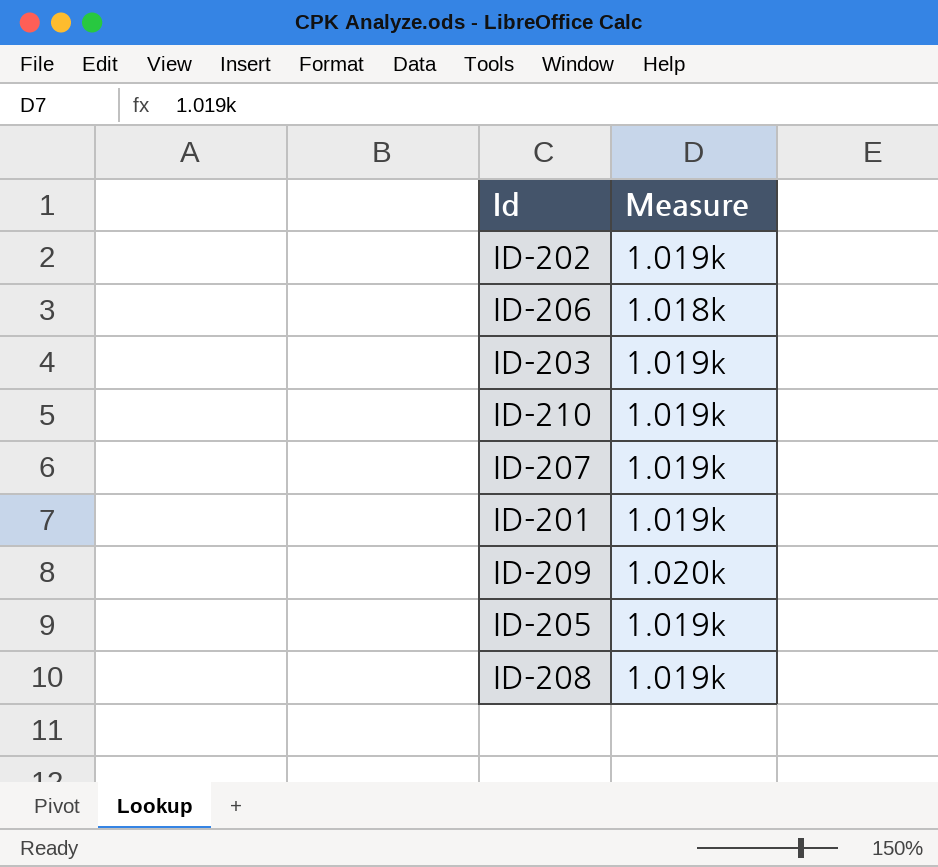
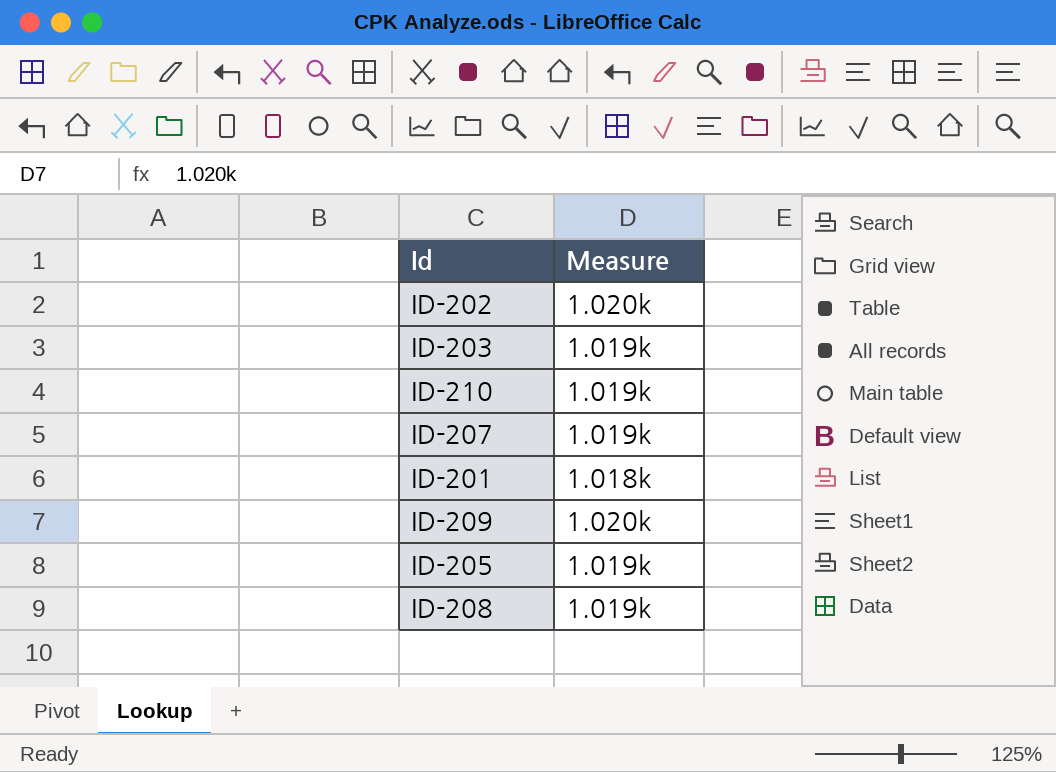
row ID-206: 1.018k -> none
ID-202 | Measure: 1.019k -> 1.020k
ID-201 | Measure: 1.019k -> 1.018k

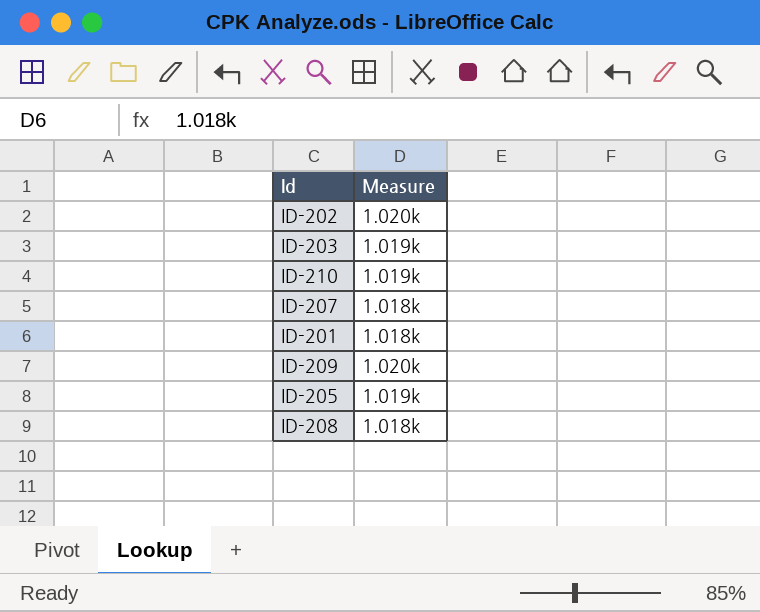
ID-207 | Measure: 1.019k -> 1.018k
ID-208 | Measure: 1.019k -> 1.018k

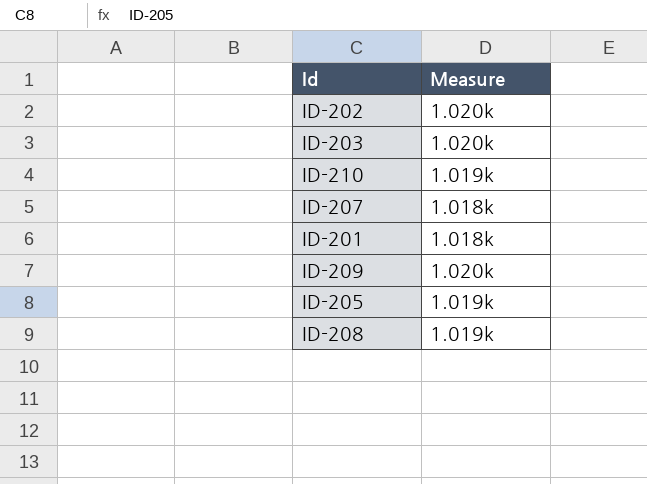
ID-203 | Measure: 1.019k -> 1.020k
ID-208 | Measure: 1.018k -> 1.019k

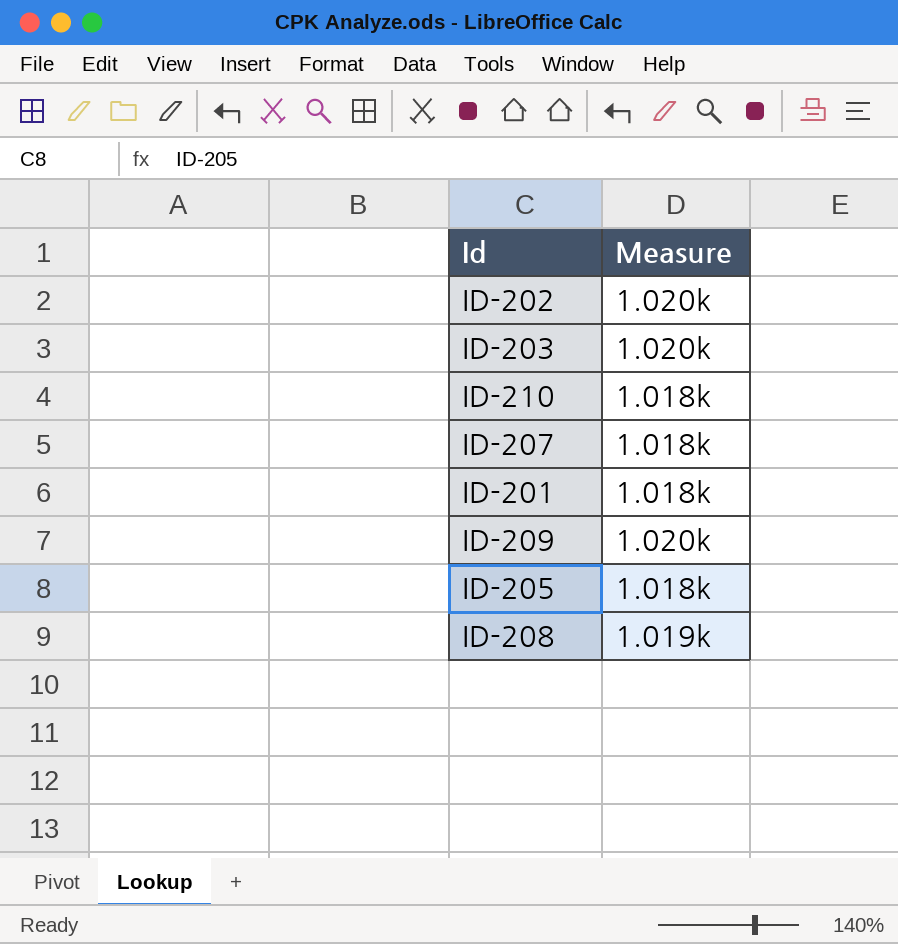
ID-210 | Measure: 1.019k -> 1.018k
ID-205 | Measure: 1.019k -> 1.018k

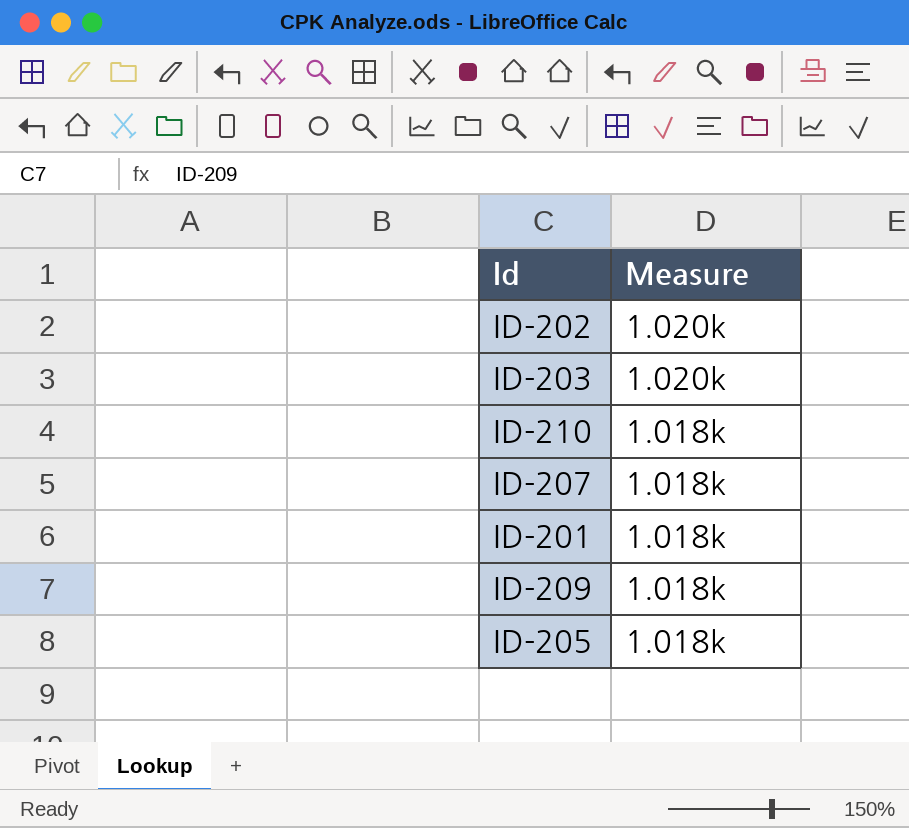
row ID-208: 1.019k -> none
ID-209 | Measure: 1.020k -> 1.018k

